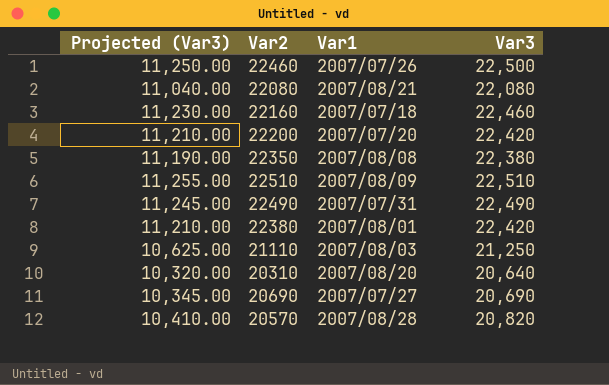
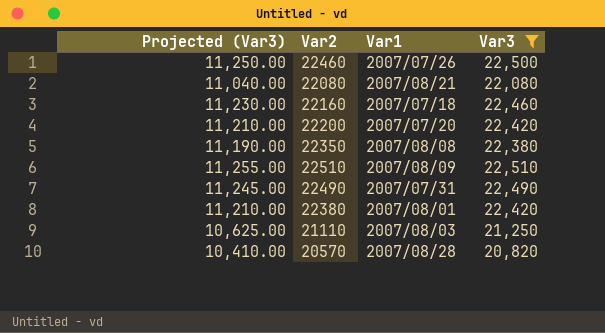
filter: none -> Var3 >= 20,820

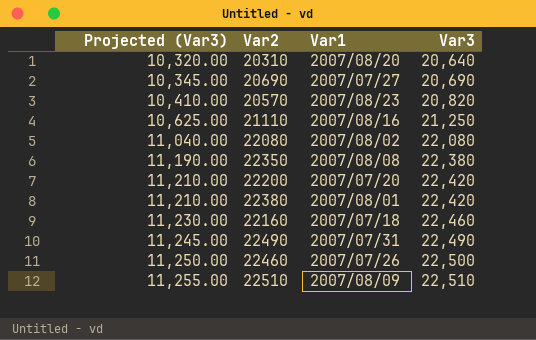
filter: Var3 >= 20,820 -> none
row order: none -> Projected (Var3) ascending
20570 | Var1: 2007/08/28 -> 2007/08/23
21110 | Var1: 2007/08/03 -> 2007/08/16
22080 | Var1: 2007/08/21 -> 2007/08/02

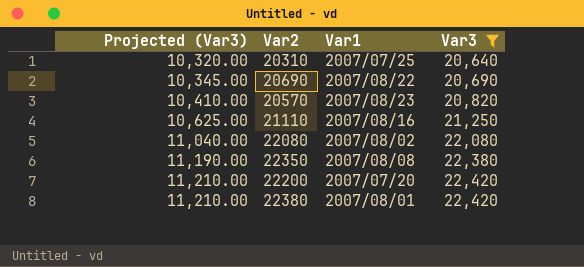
filter: none -> Var3 <= 22,420
20310 | Var1: 2007/08/20 -> 2007/07/25
20690 | Var1: 2007/07/27 -> 2007/08/22

